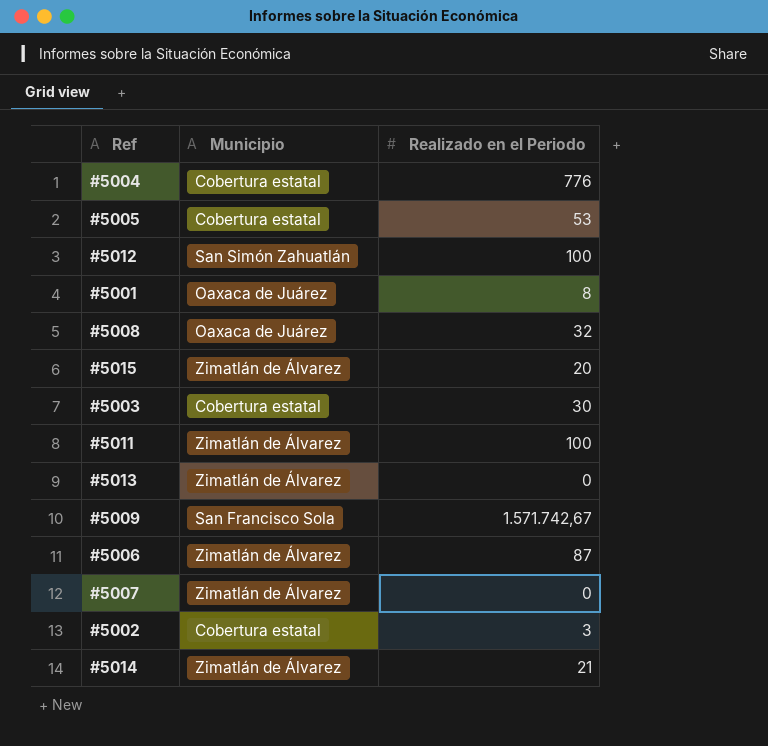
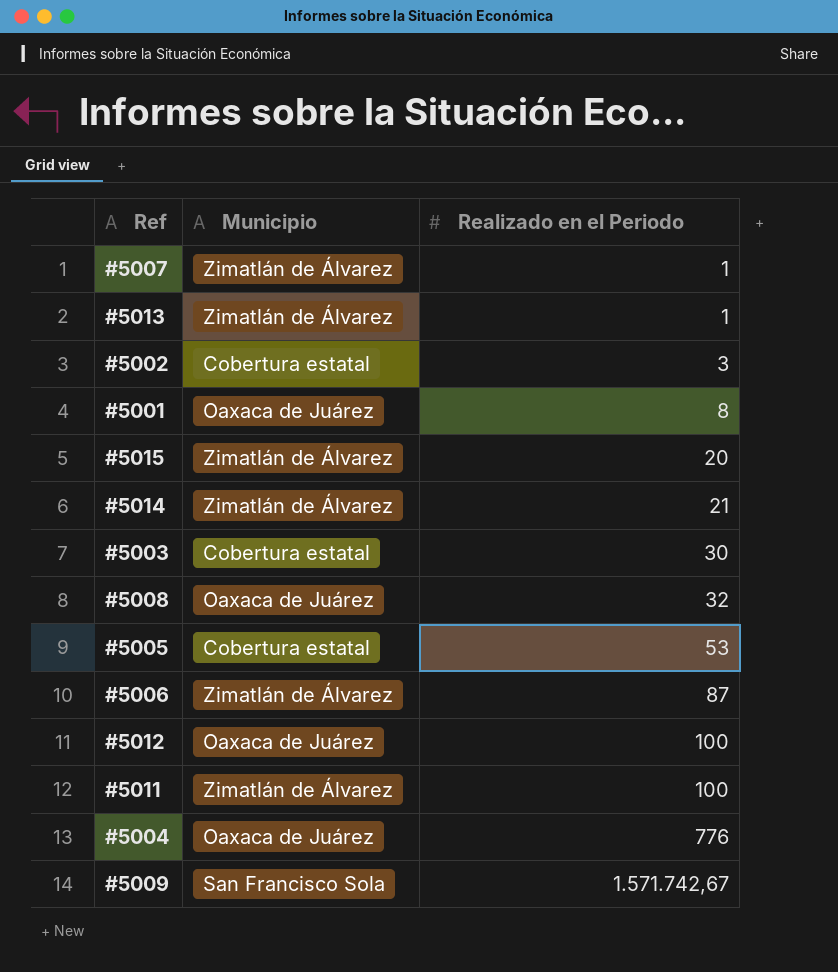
row order: none -> Realizado en el Periodo ascending
#5007 | Realizado en el Periodo: 0 -> 1
#5013 | Realizado en el Periodo: 0 -> 1
#5012 | Municipio: San Simón Zahuatlán -> Oaxaca de Juárez
#5004 | Municipio: Cobertura estatal -> Oaxaca de Juárez

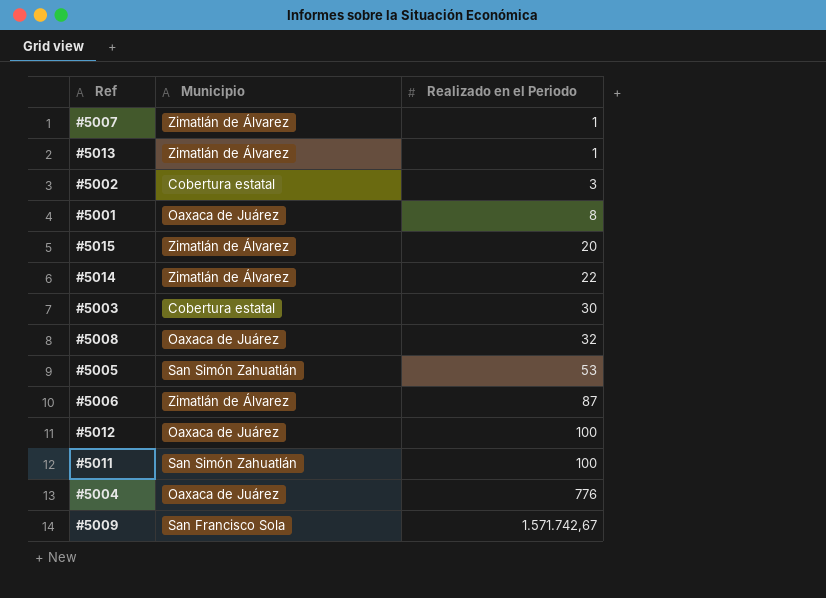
#5014 | Realizado en el Periodo: 21 -> 22
#5005 | Municipio: Cobertura estatal -> San Simón Zahuatlán
#5011 | Municipio: Zimatlán de Álvarez -> San Simón Zahuatlán

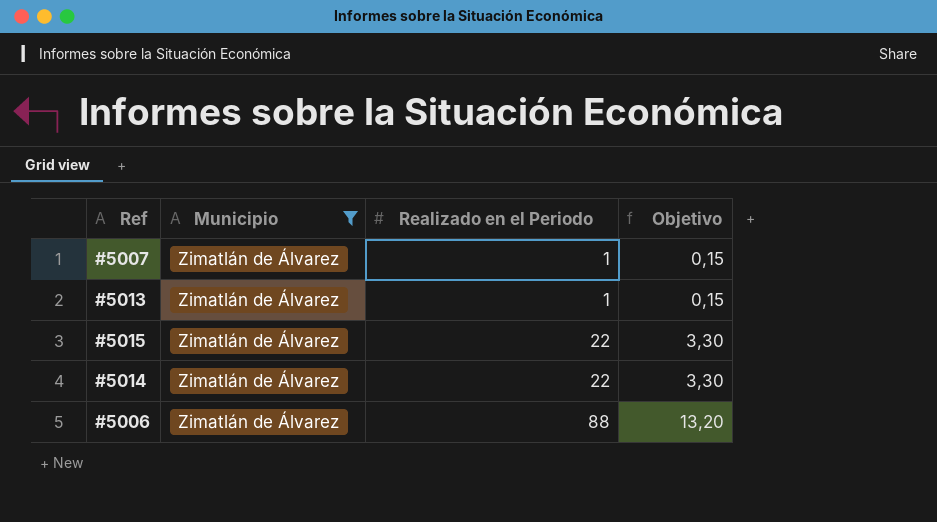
filter: none -> Municipio = Zimatlán de Álvarez
column Objetivo | formula: none -> [Realizado en el Periodo] * 0,15
#5015 | Realizado en el Periodo: 20 -> 22
#5006 | Realizado en el Periodo: 87 -> 88

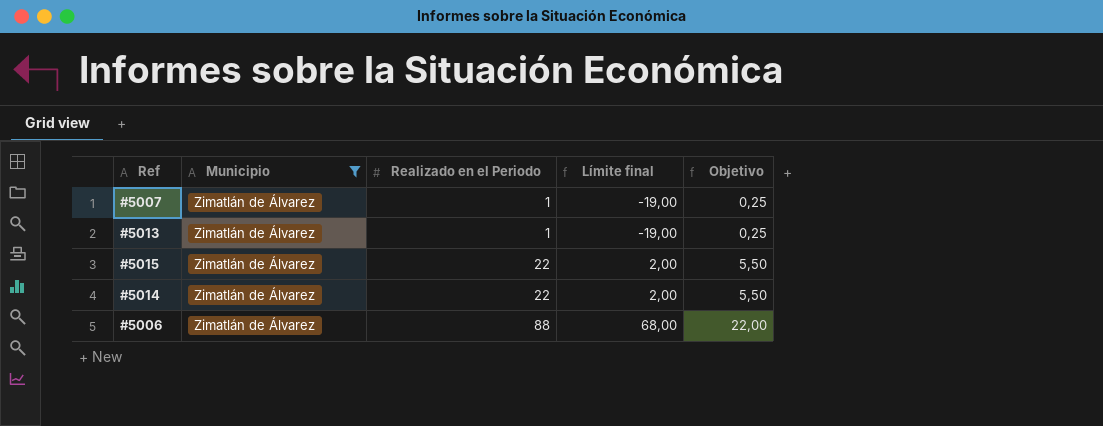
column Límite final | formula: none -> [Realizado en el Periodo] - 20
column Objetivo | formula: [Realizado en el Periodo] * 0,15 -> [Realizado en el Periodo] * 0,25

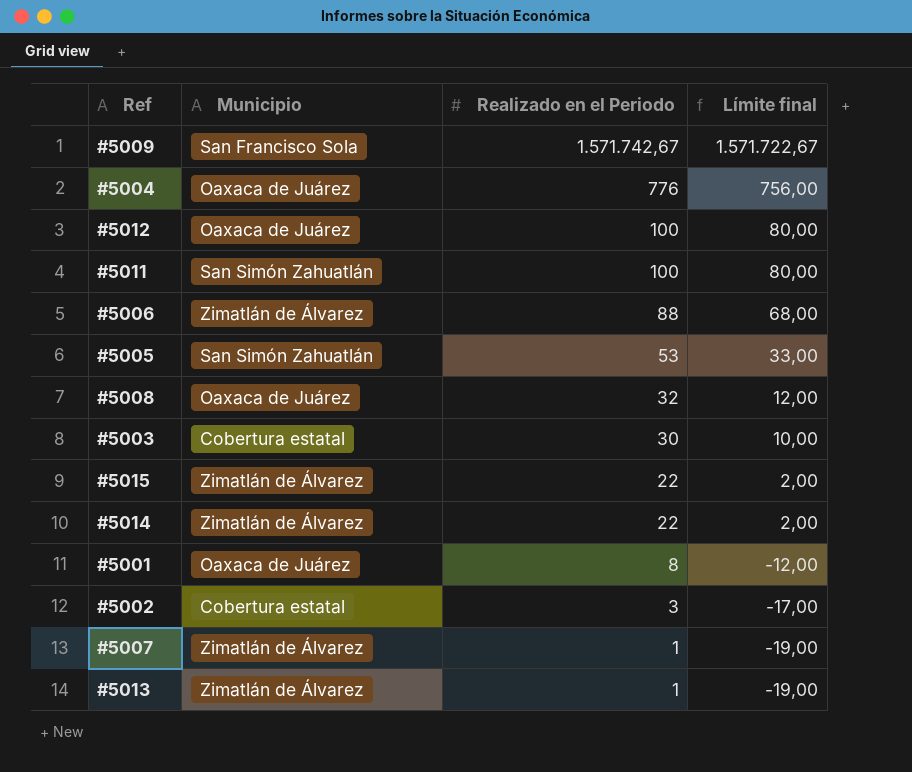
filter: Municipio = Zimatlán de Álvarez -> none
row order: Realizado en el Periodo ascending -> Realizado en el Periodo descending
column Objetivo | formula: [Realizado en el Periodo] * 0,25 -> none

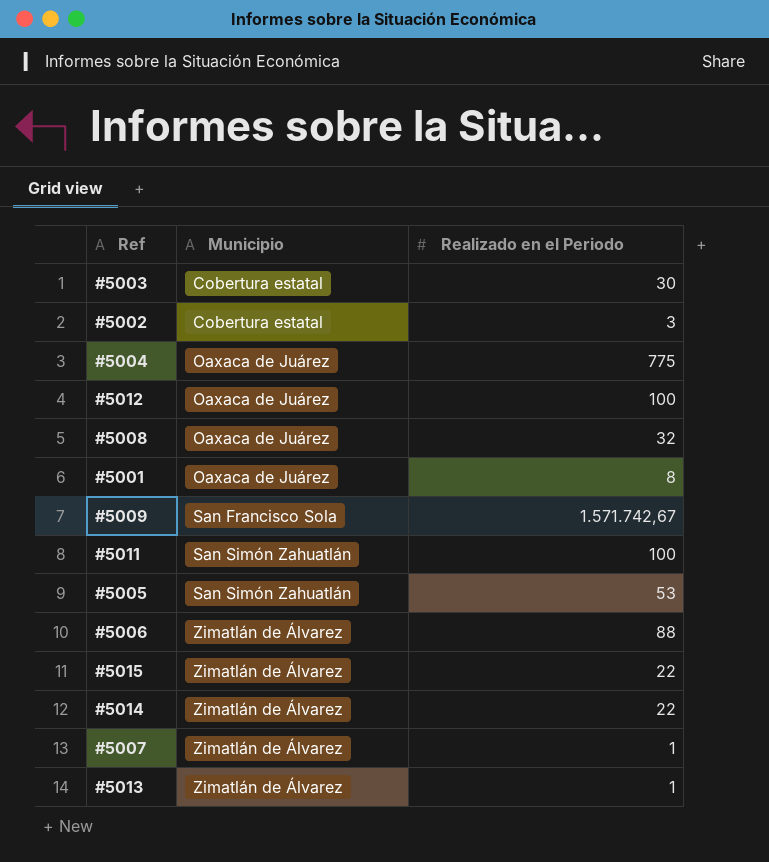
row order: Realizado en el Periodo descending -> Municipio ascending
column Límite final | formula: [Realizado en el Periodo] - 20 -> none
#5004 | Realizado en el Periodo: 776 -> 775

